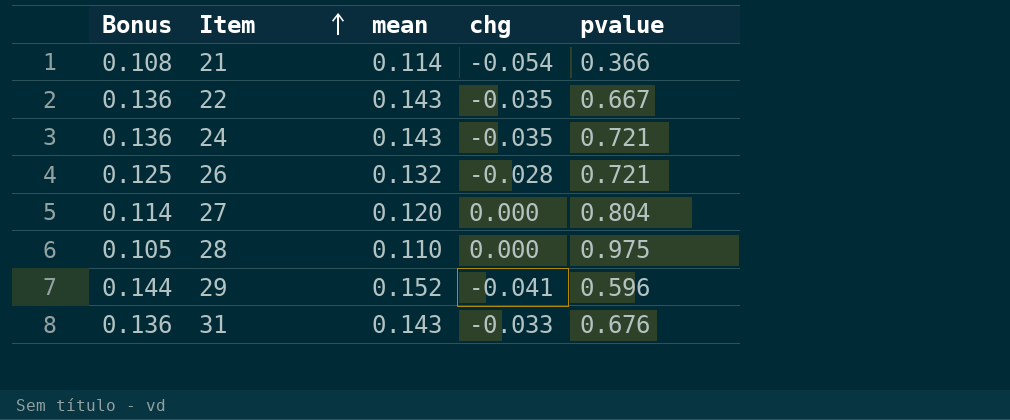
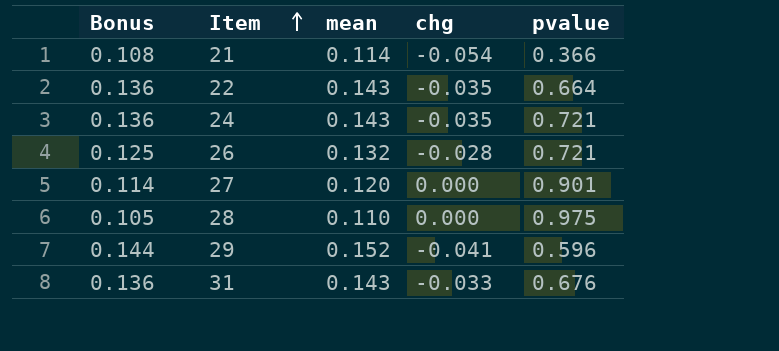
22 | pvalue: 0.667 -> 0.664
27 | pvalue: 0.804 -> 0.901

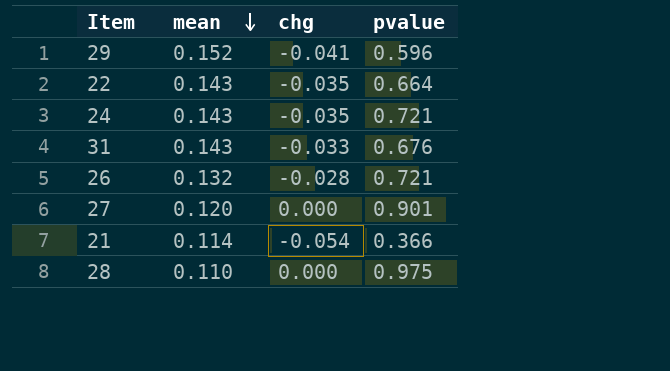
row order: Item ascending -> mean descending
column Bonus | formula: [mean] * 0.95 -> none

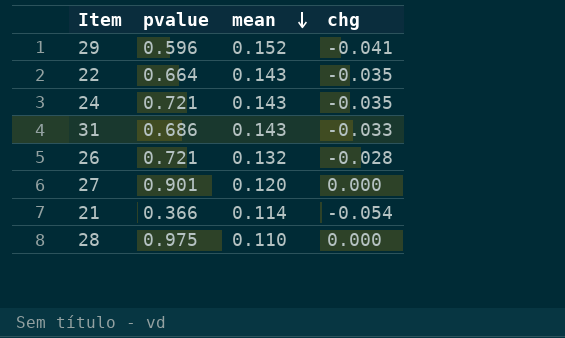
column pvalue | position: 4 -> 2
31 | pvalue: 0.676 -> 0.686

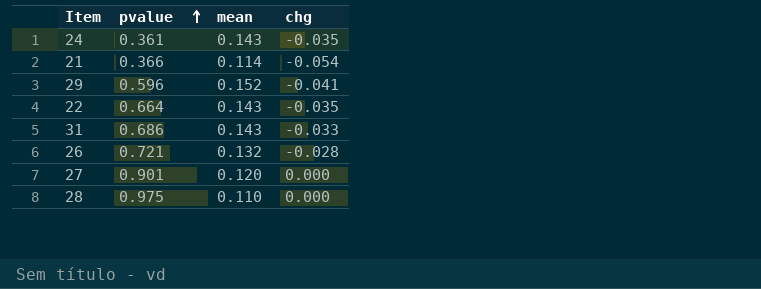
row order: mean descending -> pvalue ascending
24 | pvalue: 0.721 -> 0.361

